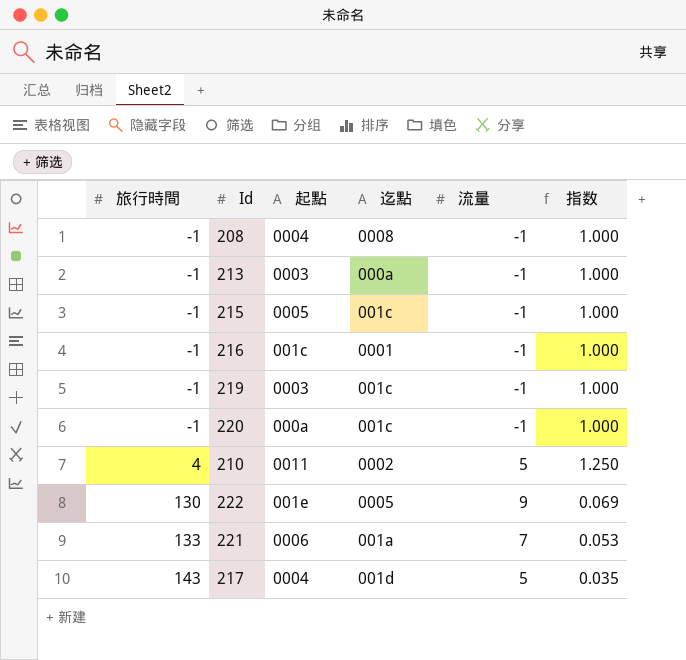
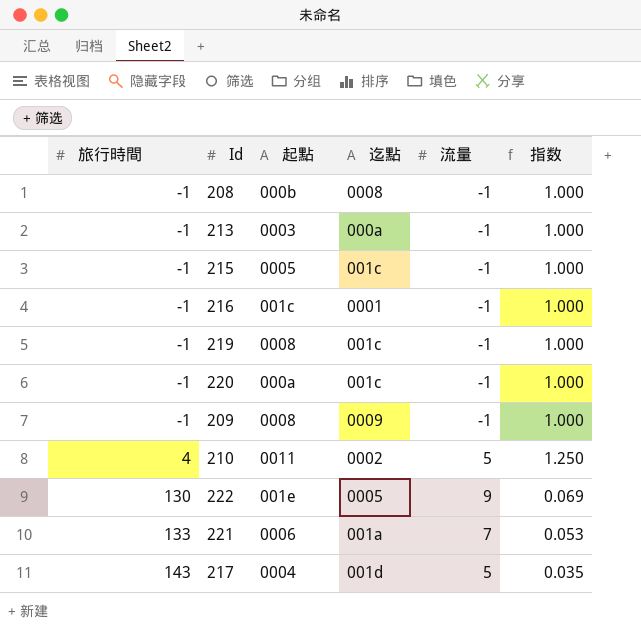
208 | 起點: 0004 -> 000b
219 | 起點: 0003 -> 0008
row 209: none -> -1 | 0008 | 0009 | -1 | 1.000

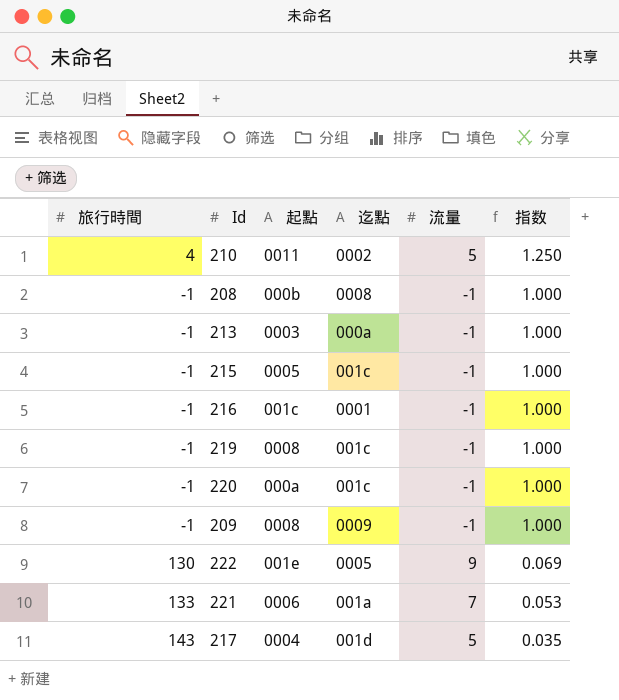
row order: 旅行時間 ascending -> 指数 descending

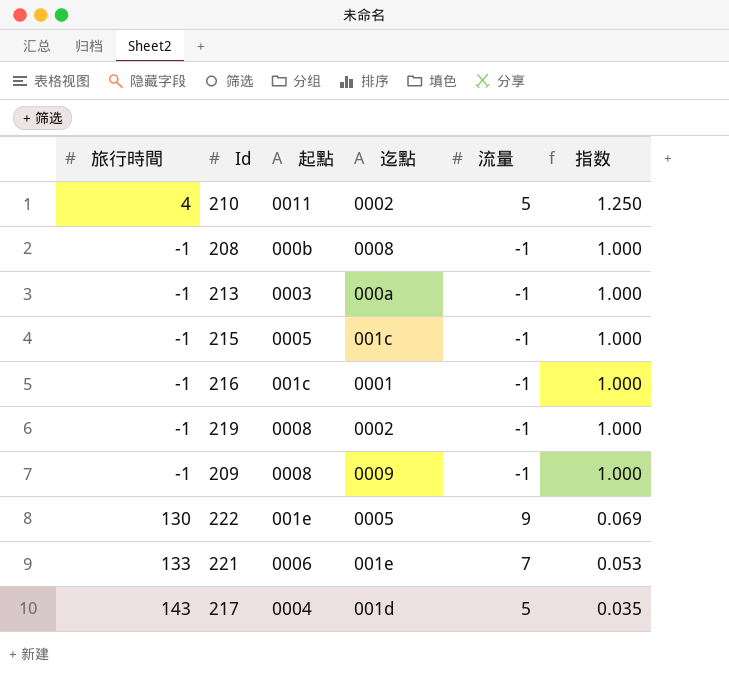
row 220: -1 | 000a | 001c | -1 | 1.000 -> none
219 | 迄點: 001c -> 0002
221 | 迄點: 001a -> 001e

